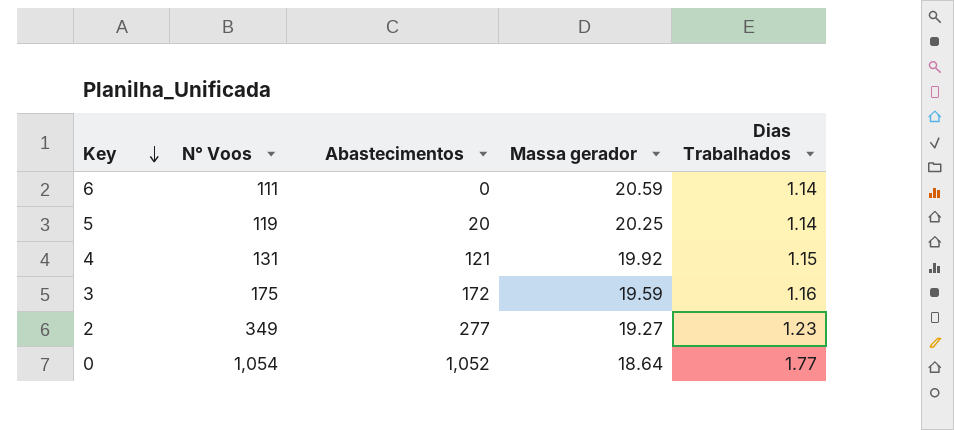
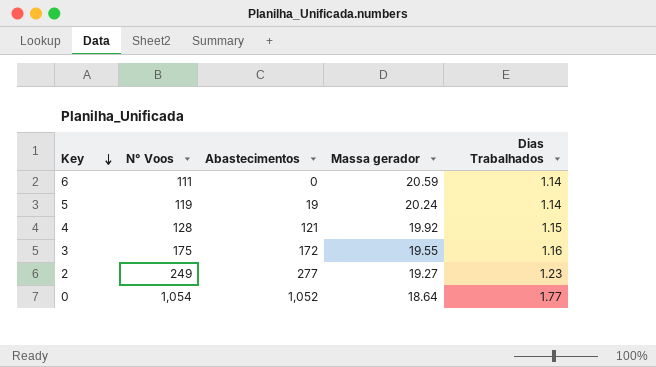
5 | Abastecimentos: 20 -> 19
5 | Massa gerador: 20.25 -> 20.24
4 | N° Voos: 131 -> 128
3 | Massa gerador: 19.59 -> 19.55
2 | N° Voos: 349 -> 249

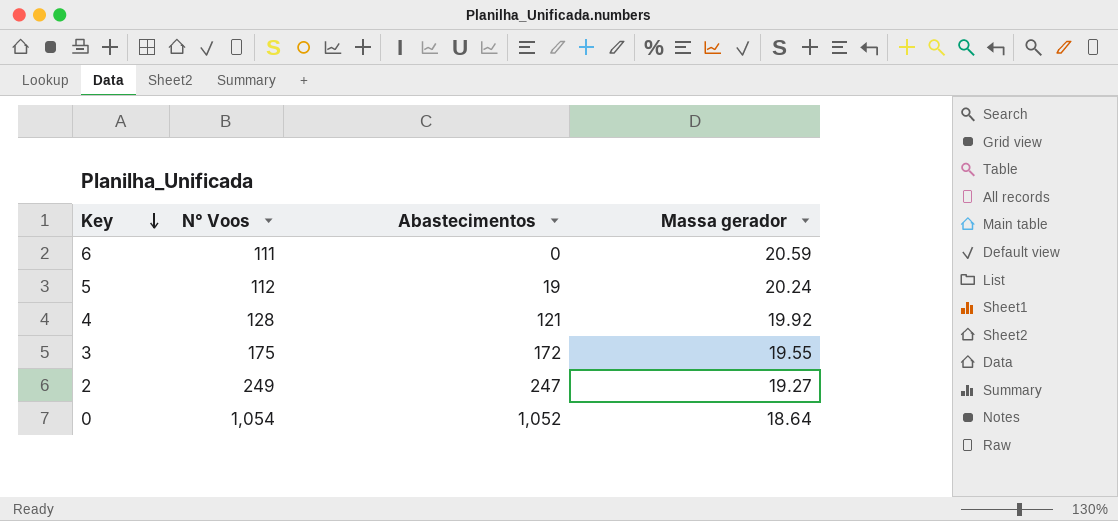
column Dias Trabalhados | position: 5 -> none
5 | N° Voos: 119 -> 112
2 | Abastecimentos: 277 -> 247

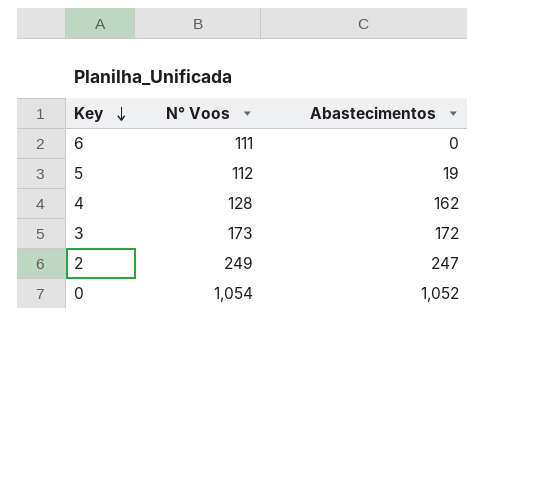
column Massa gerador | position: 4 -> none
4 | Abastecimentos: 121 -> 162
3 | N° Voos: 175 -> 173

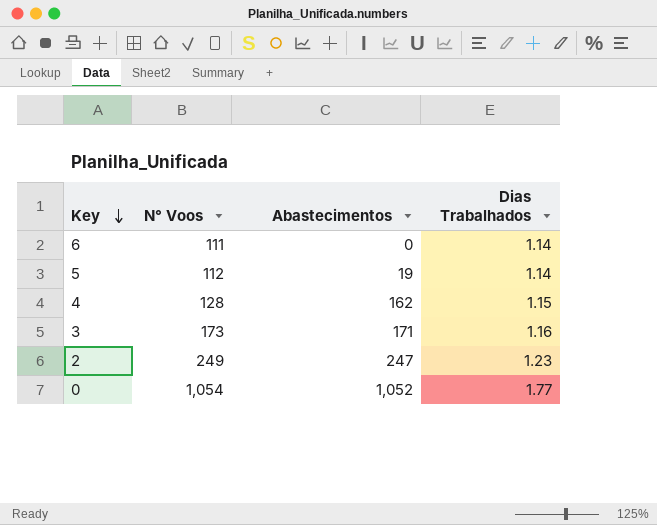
column Dias Trabalhados | position: none -> 4
3 | Abastecimentos: 172 -> 171

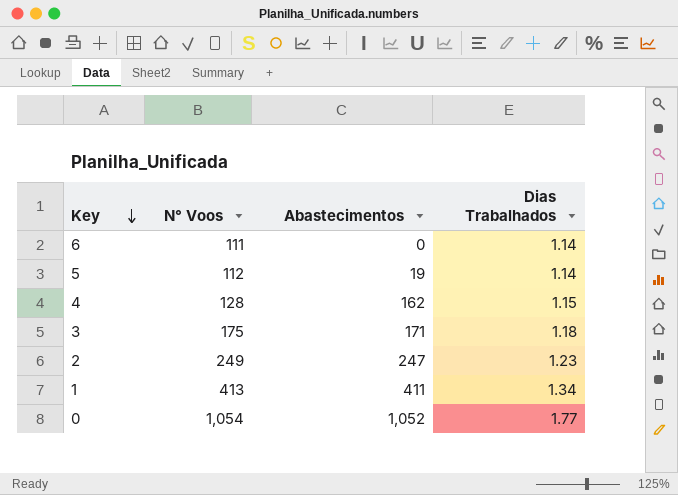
3 | N° Voos: 173 -> 175
3 | Dias Trabalhados: 1.16 -> 1.18
row 1: none -> 413 | 411 | 1.34

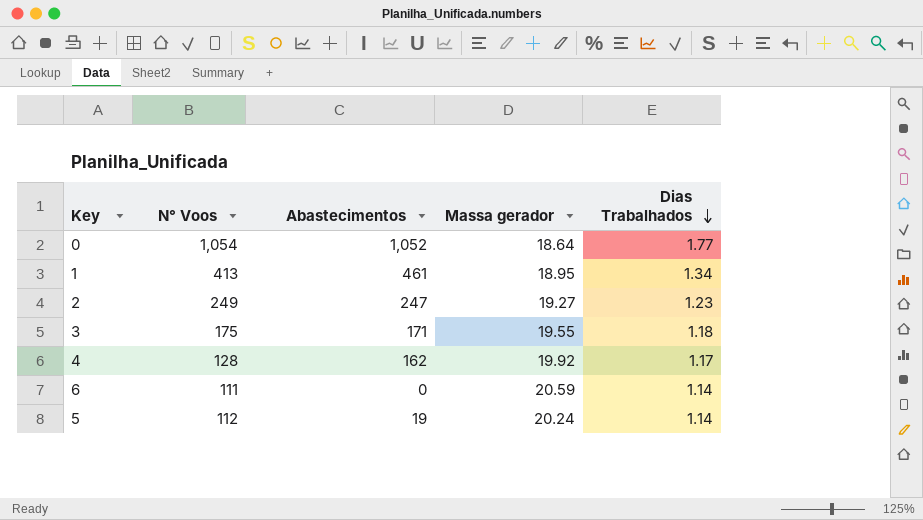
row order: Key descending -> Dias Trabalhados descending
column Massa gerador | position: none -> 4
1 | Abastecimentos: 411 -> 461
4 | Dias Trabalhados: 1.15 -> 1.17

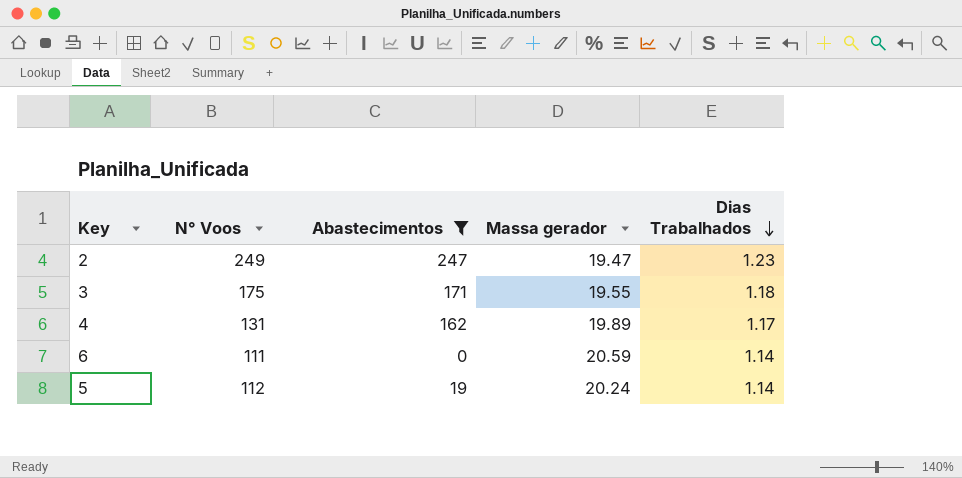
filter: none -> Abastecimentos <= 247
2 | Massa gerador: 19.27 -> 19.47
4 | N° Voos: 128 -> 131
4 | Massa gerador: 19.92 -> 19.89

